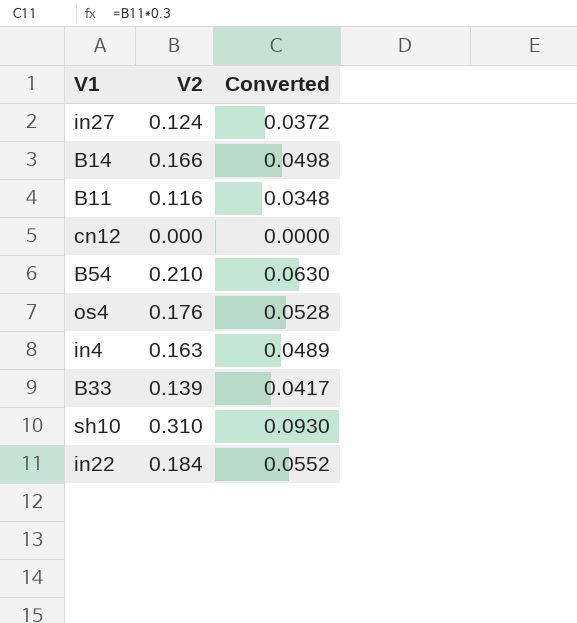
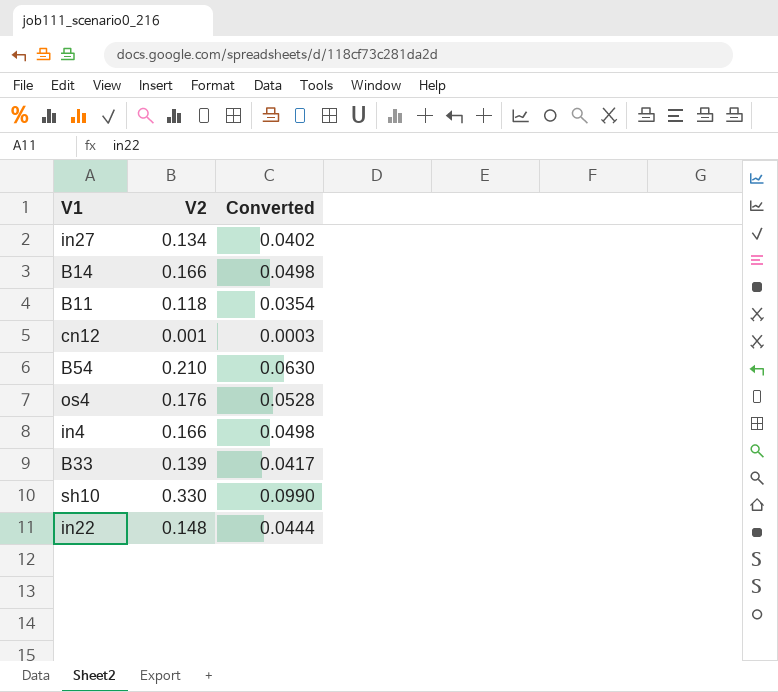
in27 | V2: 0.124 -> 0.134
in27 | Converted: 0.0372 -> 0.0402
B11 | V2: 0.116 -> 0.118
B11 | Converted: 0.0348 -> 0.0354
cn12 | V2: 0.000 -> 0.001
cn12 | Converted: 0.0000 -> 0.0003
in4 | V2: 0.163 -> 0.166
in4 | Converted: 0.0489 -> 0.0498
sh10 | V2: 0.310 -> 0.330
sh10 | Converted: 0.0930 -> 0.0990
in22 | V2: 0.184 -> 0.148
in22 | Converted: 0.0552 -> 0.0444

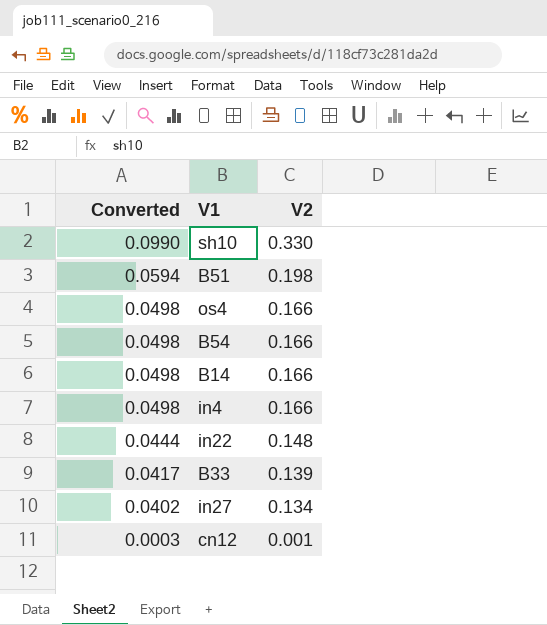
row order: none -> Converted descending
column Converted | position: 3 -> 1
row B11: 0.118 | 0.0354 -> none
row B51: none -> 0.0594 | 0.198
os4 | Converted: 0.0528 -> 0.0498
os4 | V2: 0.176 -> 0.166
B54 | Converted: 0.0630 -> 0.0498
B54 | V2: 0.210 -> 0.166

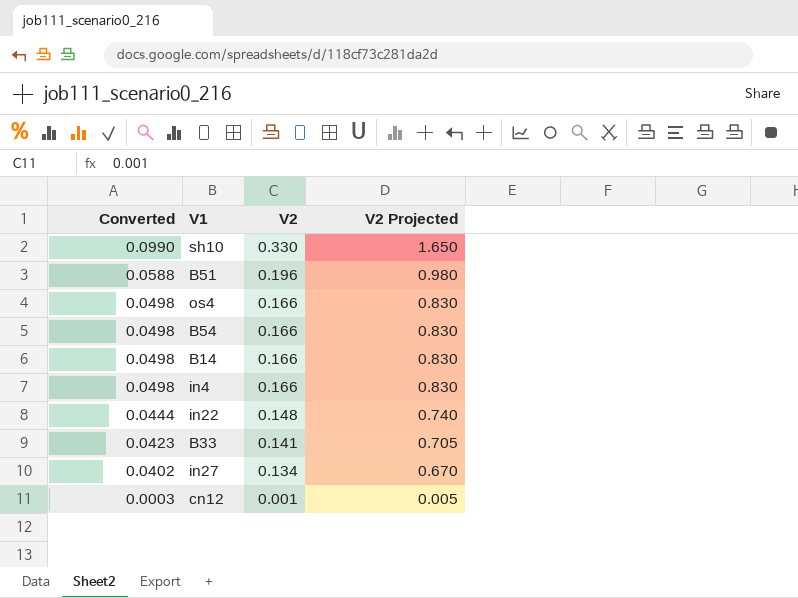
column V2 Projected | formula: none -> [V2] * 5
B51 | Converted: 0.0594 -> 0.0588
B51 | V2: 0.198 -> 0.196
B33 | Converted: 0.0417 -> 0.0423
B33 | V2: 0.139 -> 0.141

